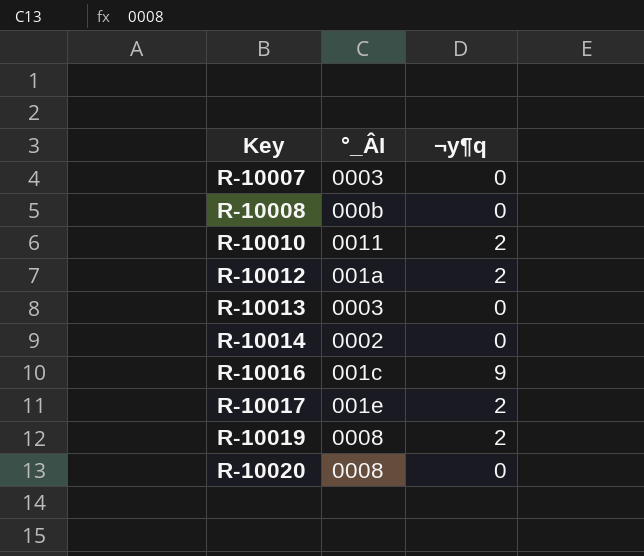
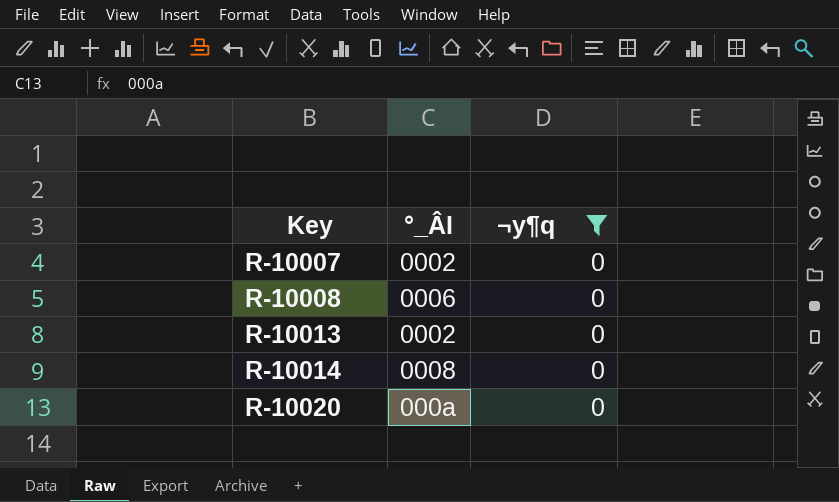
filter: none -> ¬y¶q = 0
R-10007 | °_ÂI: 0003 -> 0002
R-10008 | °_ÂI: 000b -> 0006
R-10013 | °_ÂI: 0003 -> 0002
R-10014 | °_ÂI: 0002 -> 0008
R-10020 | °_ÂI: 0008 -> 000a

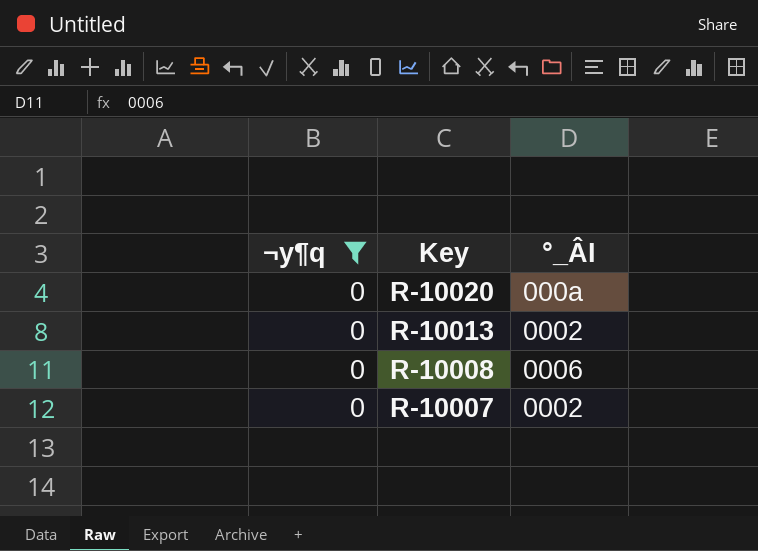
row order: Key ascending -> Key descending
column ¬y¶q | position: 3 -> 1
row R-10014: 0008 | 0 -> none

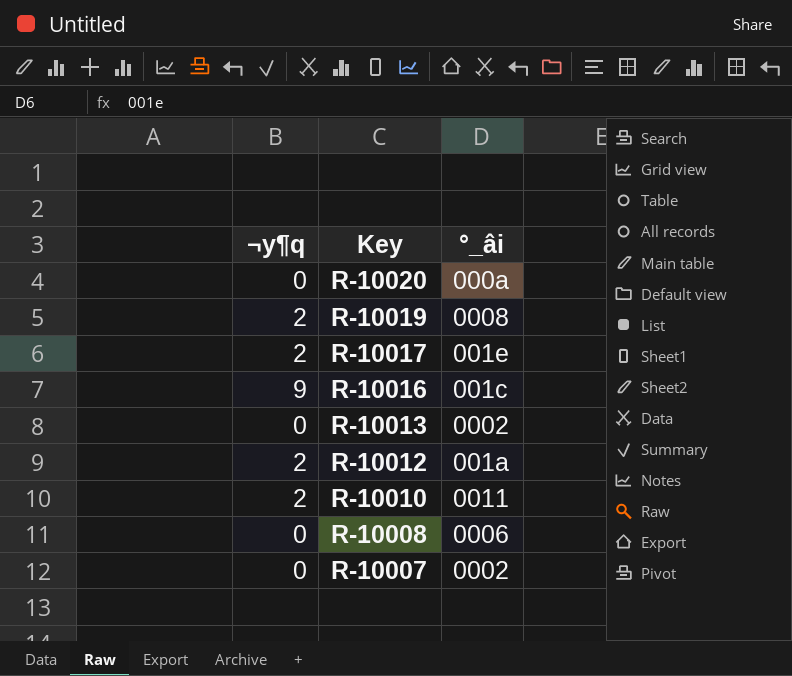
filter: ¬y¶q = 0 -> none
column name: °_ÂI -> °_âi

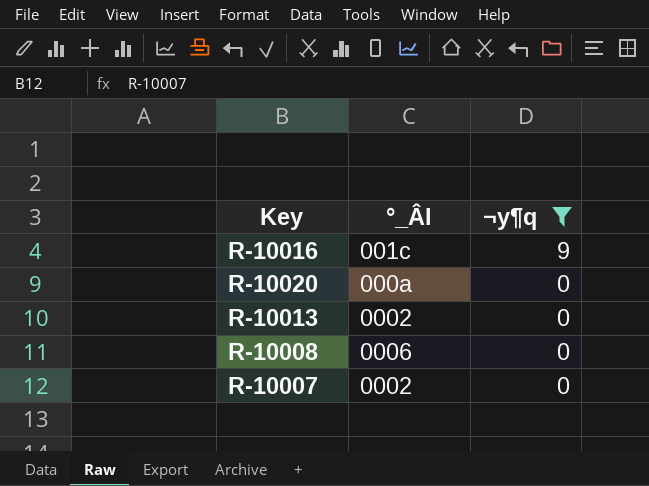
filter: none -> ¬y¶q != 2
row order: Key descending -> ¬y¶q descending
column name: °_âi -> °_ÂI
column ¬y¶q | position: 1 -> 3

